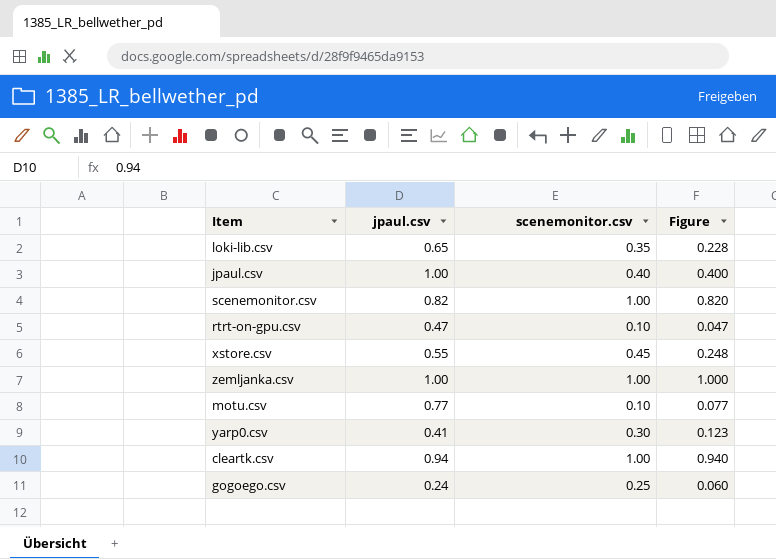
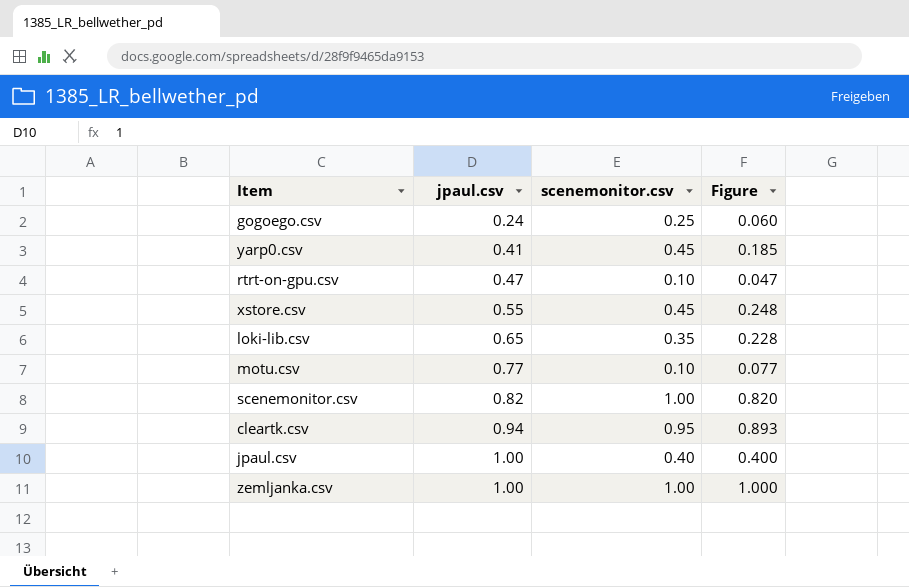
row order: none -> jpaul.csv ascending
yarp0.csv | scenemonitor.csv: 0.30 -> 0.45
yarp0.csv | Figure: 0.123 -> 0.185
cleartk.csv | scenemonitor.csv: 1.00 -> 0.95
cleartk.csv | Figure: 0.940 -> 0.893

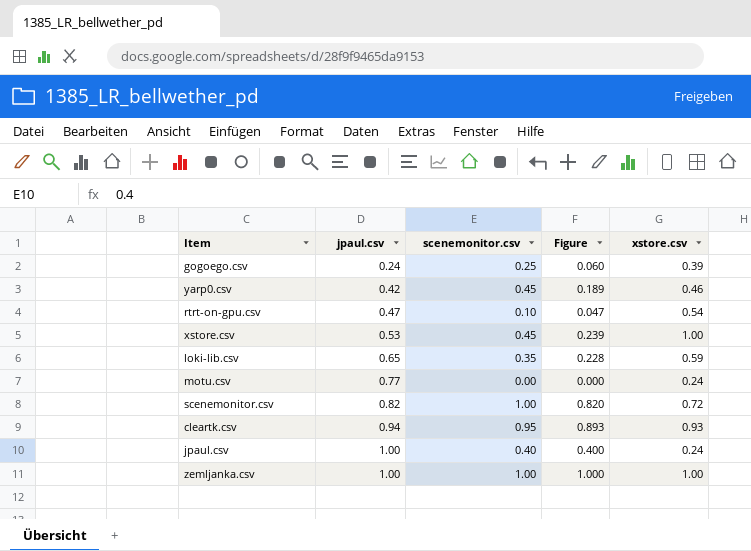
column xstore.csv | position: none -> 5
yarp0.csv | jpaul.csv: 0.41 -> 0.42
yarp0.csv | Figure: 0.185 -> 0.189
xstore.csv | jpaul.csv: 0.55 -> 0.53
xstore.csv | Figure: 0.248 -> 0.239
motu.csv | scenemonitor.csv: 0.10 -> 0.00
motu.csv | Figure: 0.077 -> 0.000

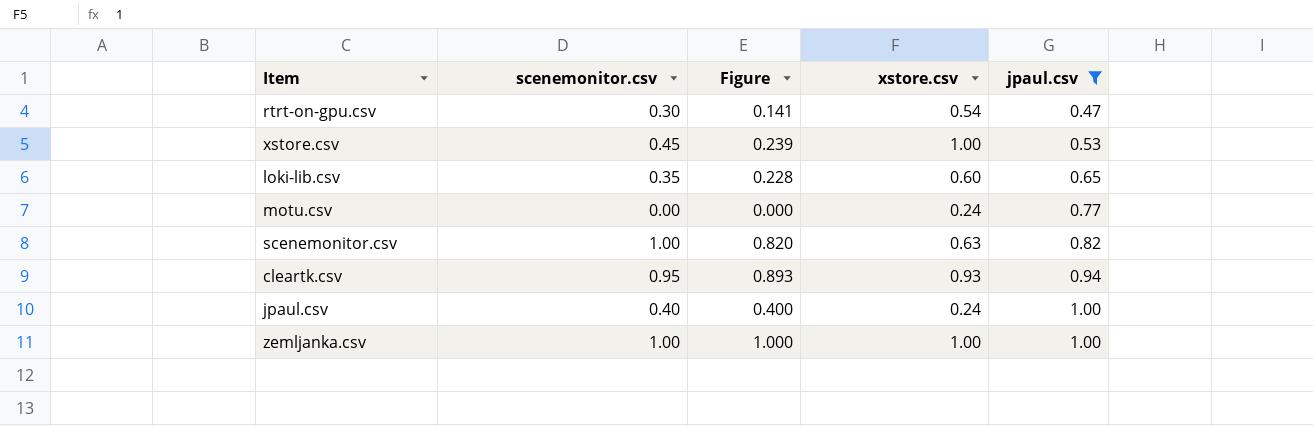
filter: none -> jpaul.csv >= 0.47
column jpaul.csv | position: 2 -> 5
rtrt-on-gpu.csv | scenemonitor.csv: 0.10 -> 0.30
rtrt-on-gpu.csv | Figure: 0.047 -> 0.141
loki-lib.csv | xstore.csv: 0.59 -> 0.60
scenemonitor.csv | xstore.csv: 0.72 -> 0.63

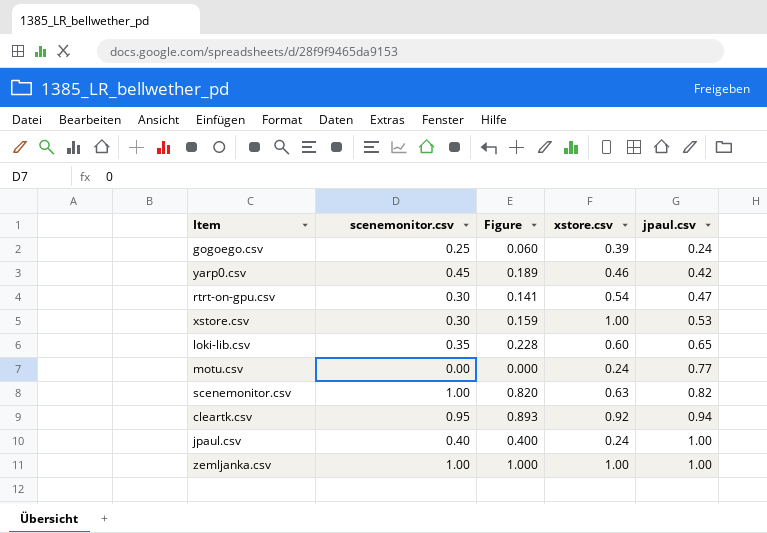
filter: jpaul.csv >= 0.47 -> none
xstore.csv | scenemonitor.csv: 0.45 -> 0.30
xstore.csv | Figure: 0.239 -> 0.159
cleartk.csv | xstore.csv: 0.93 -> 0.92

